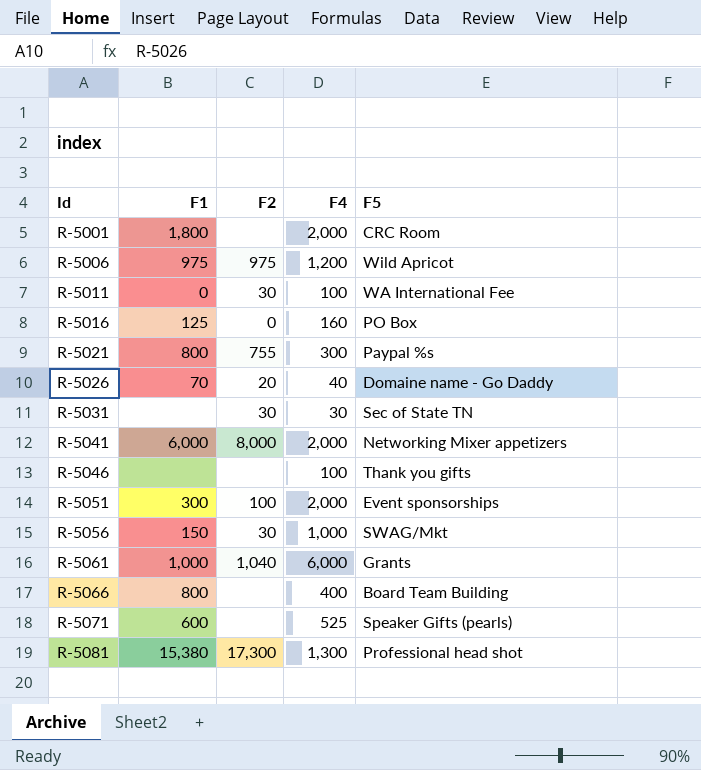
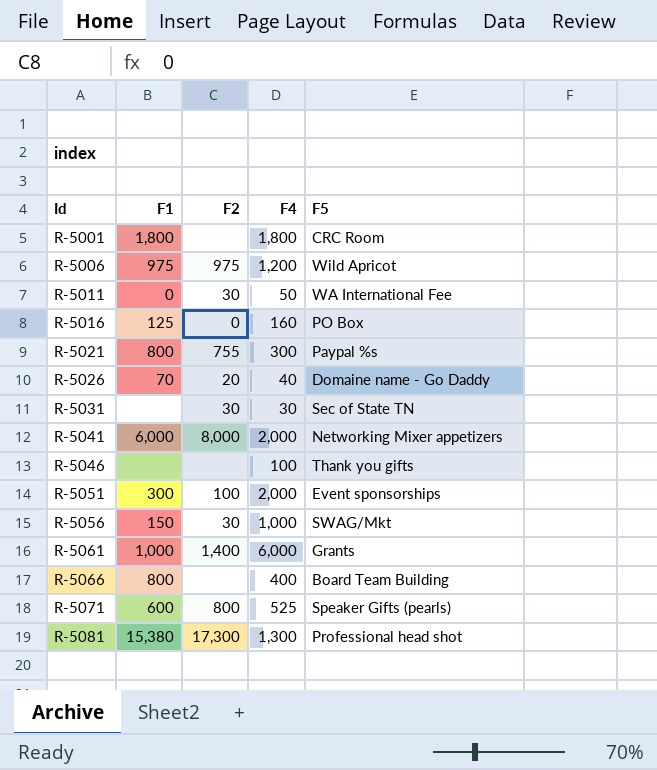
R-5001 | F4: 2,000 -> 1,800
R-5011 | F4: 100 -> 50
R-5061 | F2: 1,040 -> 1,400
R-5071 | F2: none -> 800

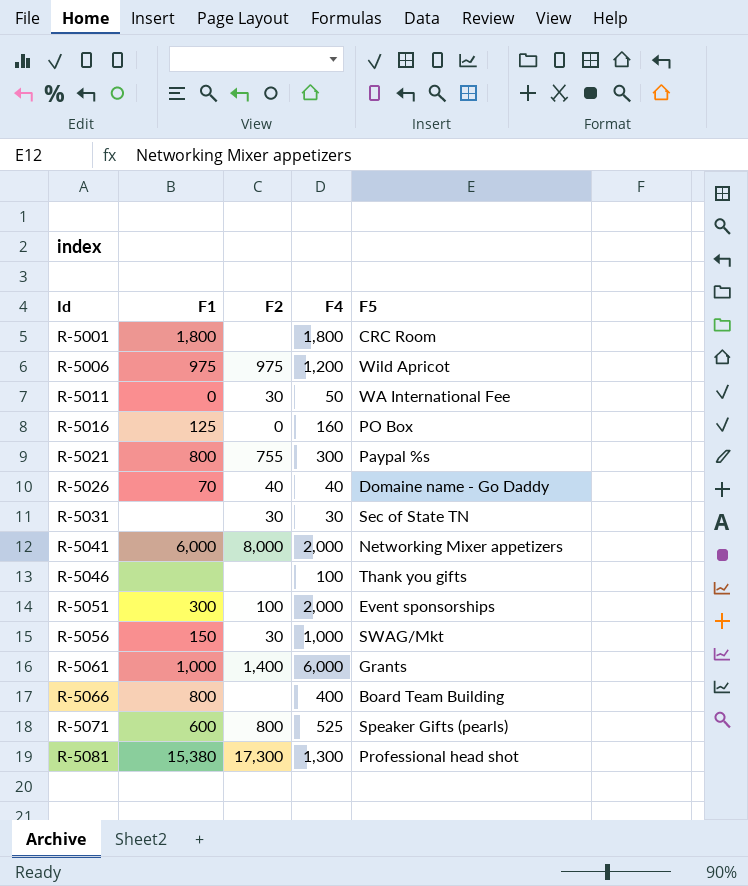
R-5026 | F2: 20 -> 40

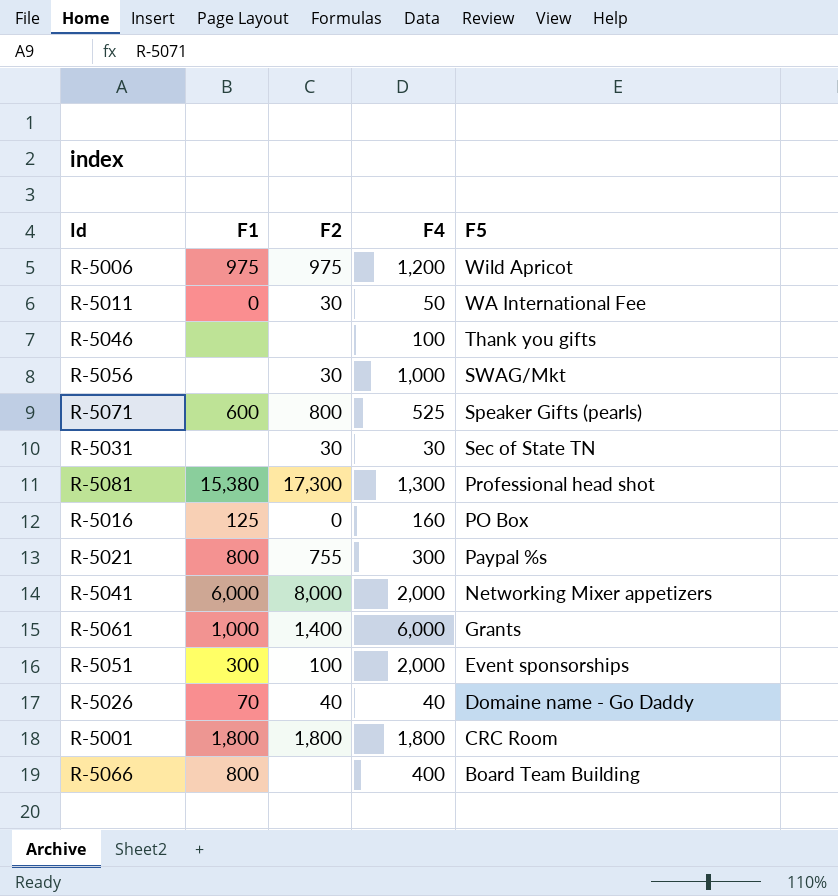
row order: Id ascending -> F5 descending
R-5056 | F1: 150 -> none
R-5001 | F2: none -> 1,800

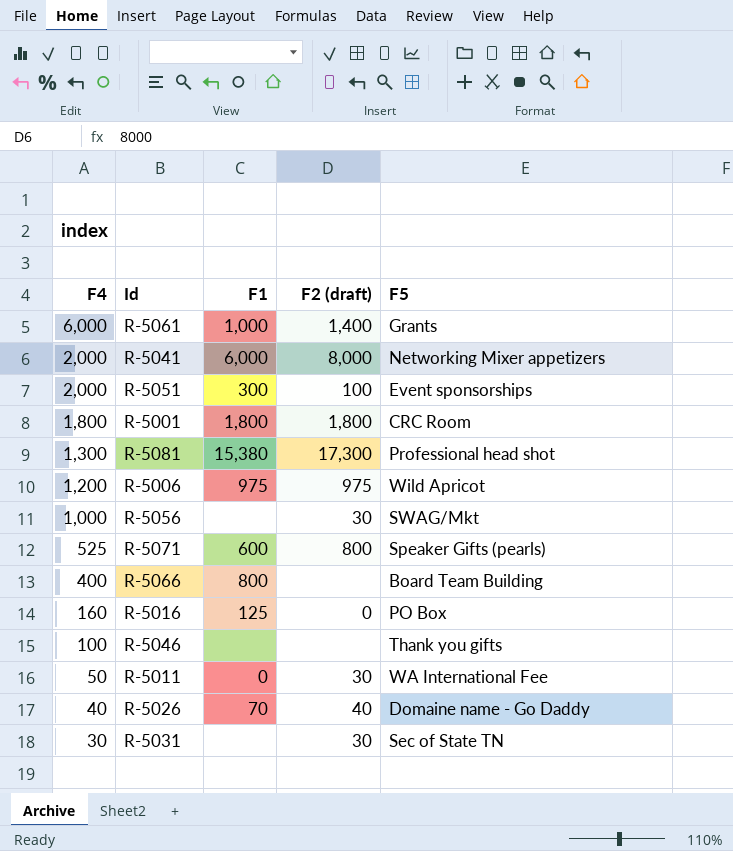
row order: F5 descending -> F4 descending
column F4 | position: 4 -> 1
column name: F2 -> F2 (draft)
row R-5021: 800 | 755 | 300 | Paypal %s -> none

